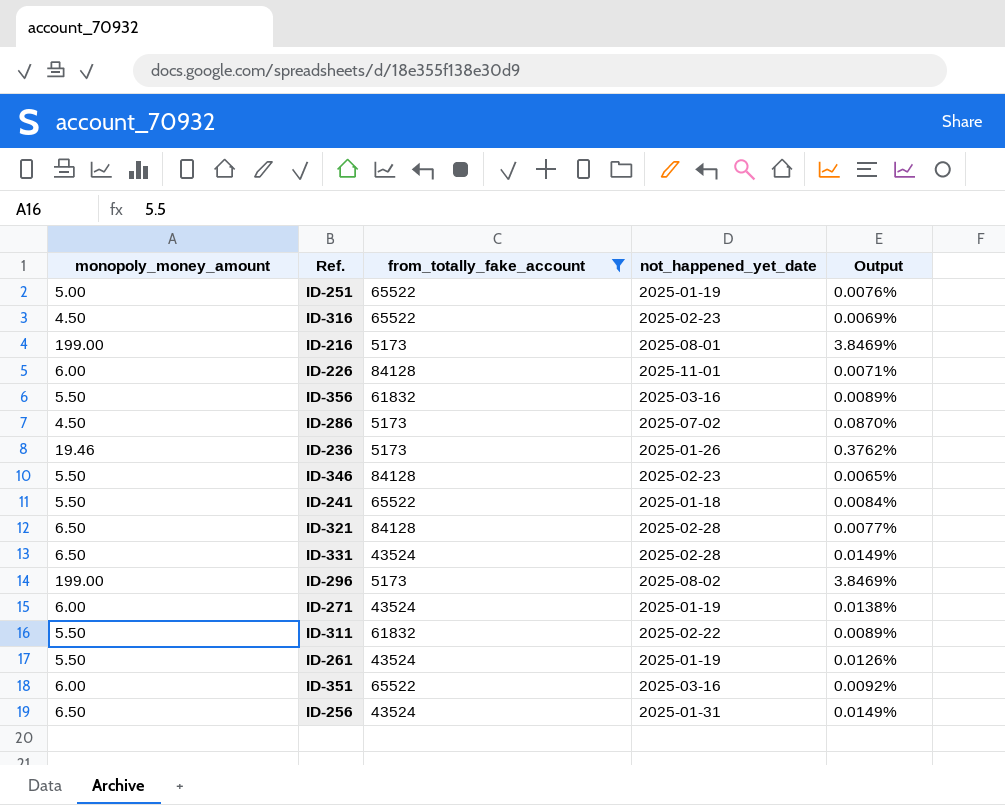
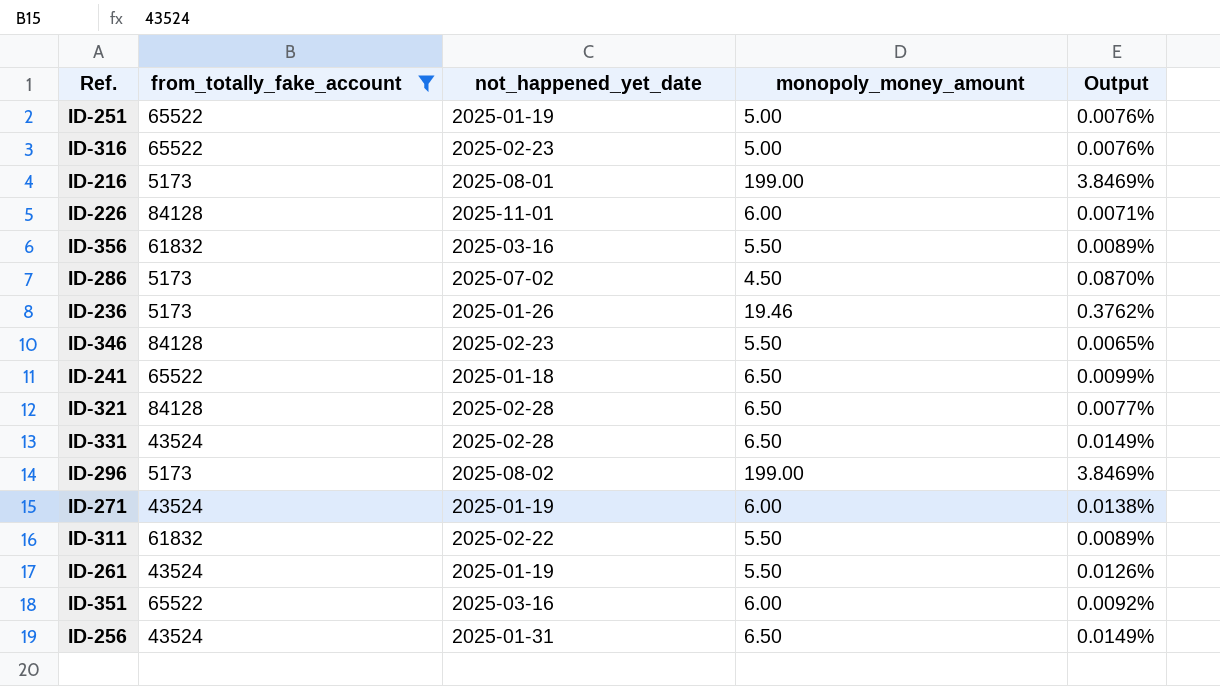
column monopoly_money_amount | position: 1 -> 4
ID-316 | monopoly_money_amount: 4.50 -> 5.00
ID-316 | Output: 0.0069% -> 0.0076%
ID-241 | monopoly_money_amount: 5.50 -> 6.50
ID-241 | Output: 0.0084% -> 0.0099%

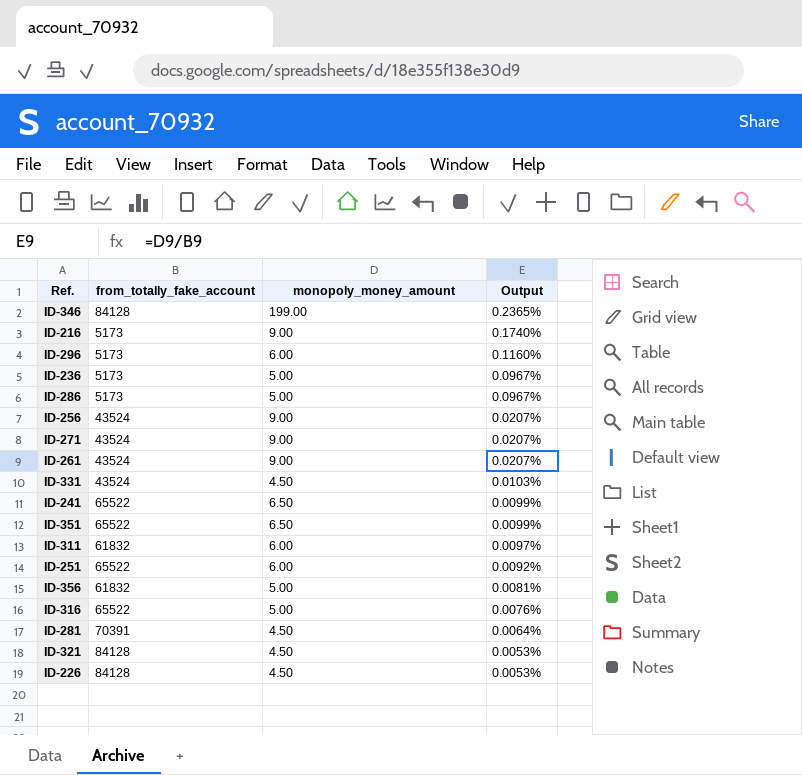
filter: from_totally_fake_account != 70391 -> none
row order: none -> Output descending
column not_happened_yet_date | position: 3 -> none
ID-346 | monopoly_money_amount: 5.50 -> 199.00
ID-346 | Output: 0.0065% -> 0.2365%
ID-216 | monopoly_money_amount: 199.00 -> 9.00
ID-216 | Output: 3.8469% -> 0.1740%
ID-296 | monopoly_money_amount: 199.00 -> 6.00
ID-296 | Output: 3.8469% -> 0.1160%
ID-236 | monopoly_money_amount: 19.46 -> 5.00
ID-236 | Output: 0.3762% -> 0.0967%
ID-286 | monopoly_money_amount: 4.50 -> 5.00
ID-286 | Output: 0.0870% -> 0.0967%
ID-256 | monopoly_money_amount: 6.50 -> 9.00
ID-256 | Output: 0.0149% -> 0.0207%
ID-271 | monopoly_money_amount: 6.00 -> 9.00
ID-271 | Output: 0.0138% -> 0.0207%
ID-261 | monopoly_money_amount: 5.50 -> 9.00
ID-261 | Output: 0.0126% -> 0.0207%
ID-331 | monopoly_money_amount: 6.50 -> 4.50
ID-331 | Output: 0.0149% -> 0.0103%
ID-351 | monopoly_money_amount: 6.00 -> 6.50
ID-351 | Output: 0.0092% -> 0.0099%
ID-311 | monopoly_money_amount: 5.50 -> 6.00
ID-311 | Output: 0.0089% -> 0.0097%
ID-251 | monopoly_money_amount: 5.00 -> 6.00
ID-251 | Output: 0.0076% -> 0.0092%
ID-356 | monopoly_money_amount: 5.50 -> 5.00
ID-356 | Output: 0.0089% -> 0.0081%
ID-321 | monopoly_money_amount: 6.50 -> 4.50
ID-321 | Output: 0.0077% -> 0.0053%
ID-226 | monopoly_money_amount: 6.00 -> 4.50
ID-226 | Output: 0.0071% -> 0.0053%

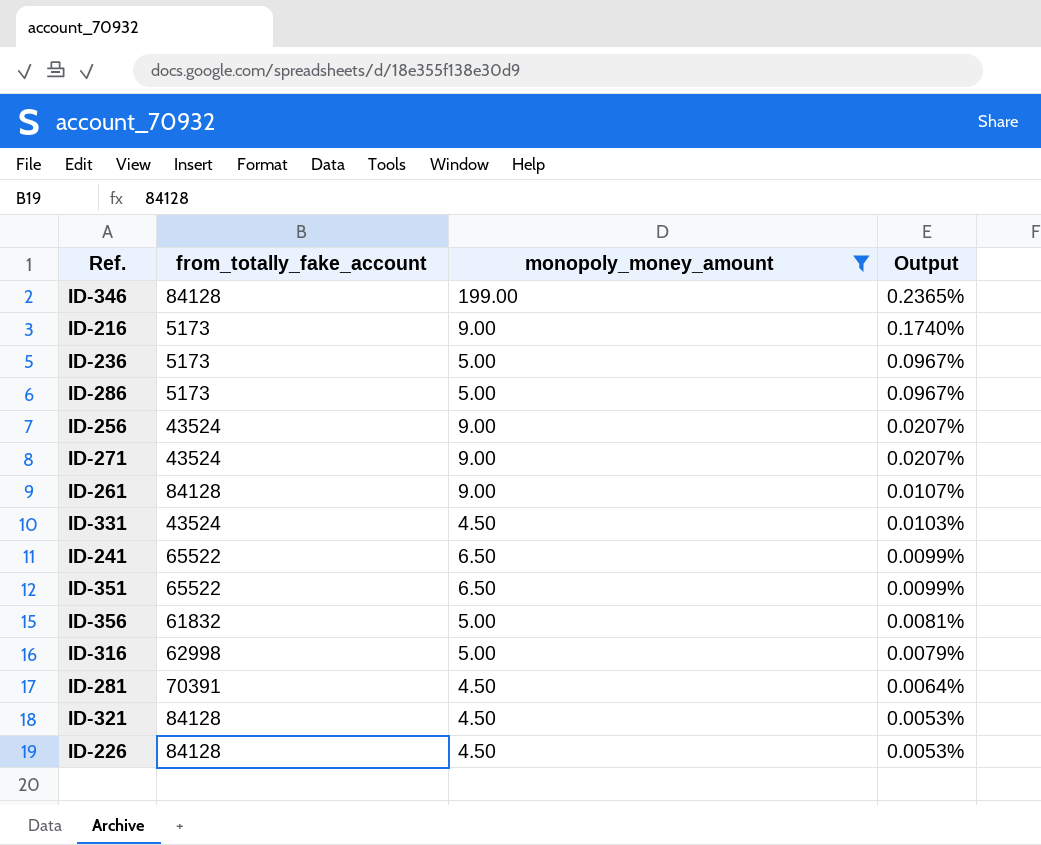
filter: none -> monopoly_money_amount != 6.00
ID-261 | from_totally_fake_account: 43524 -> 84128
ID-261 | Output: 0.0207% -> 0.0107%
ID-316 | from_totally_fake_account: 65522 -> 62998
ID-316 | Output: 0.0076% -> 0.0079%

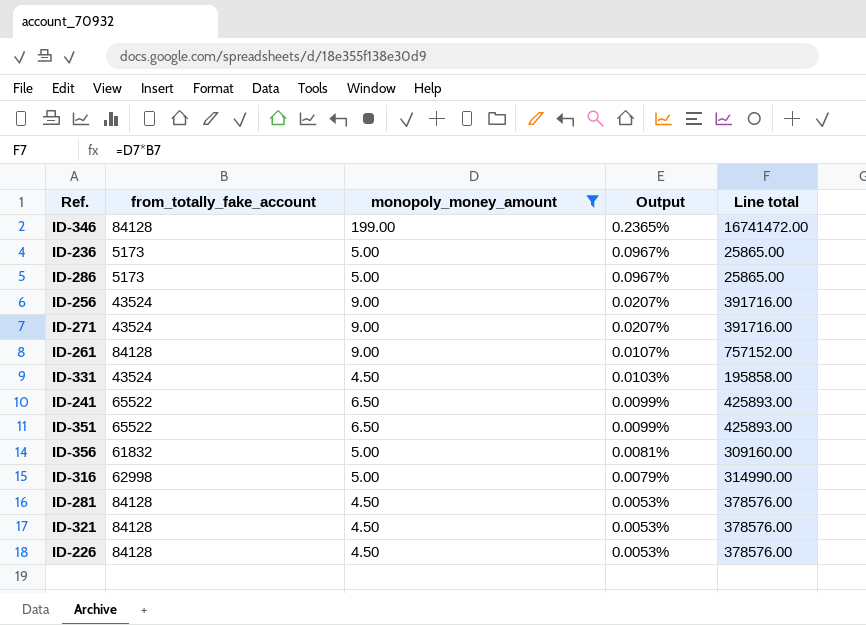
column Line total | formula: none -> [from_totally_fake_account] * [monopoly_money_amount]
row ID-216: 5173 | 9.00 | 0.1740% -> none
ID-281 | from_totally_fake_account: 70391 -> 84128
ID-281 | Output: 0.0064% -> 0.0053%

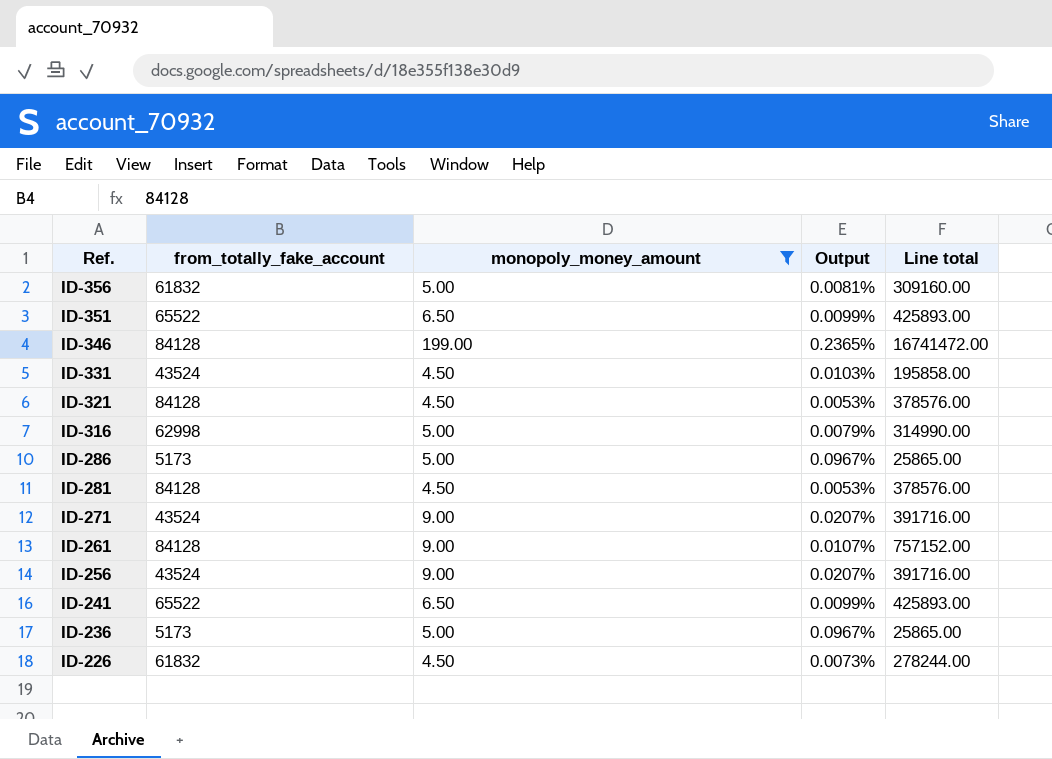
row order: Output descending -> Ref. descending
ID-226 | from_totally_fake_account: 84128 -> 61832
ID-226 | Output: 0.0053% -> 0.0073%
ID-226 | Line total: 378576.00 -> 278244.00

